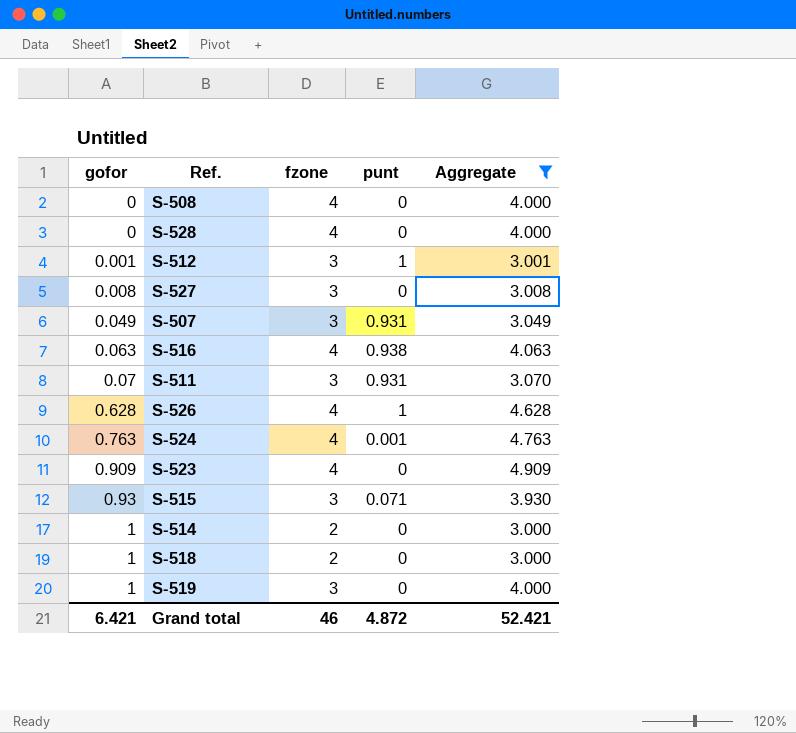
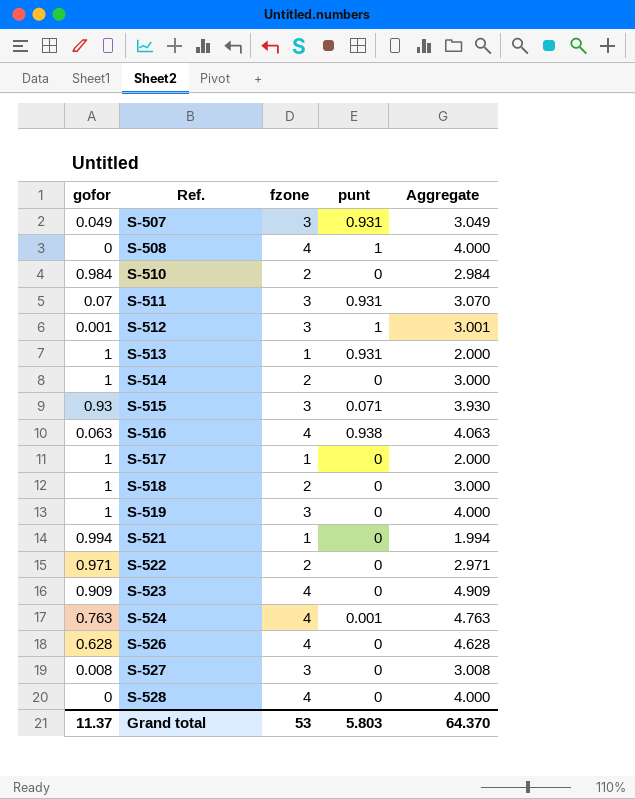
filter: Aggregate >= 3.000 -> none
row order: gofor ascending -> Ref. ascending
S-508 | punt: 0 -> 1
S-526 | punt: 1 -> 0
Grand total | gofor: 6.421 -> 11.37
Grand total | fzone: 46 -> 53
Grand total | punt: 4.872 -> 5.803
Grand total | Aggregate: 52.421 -> 64.370

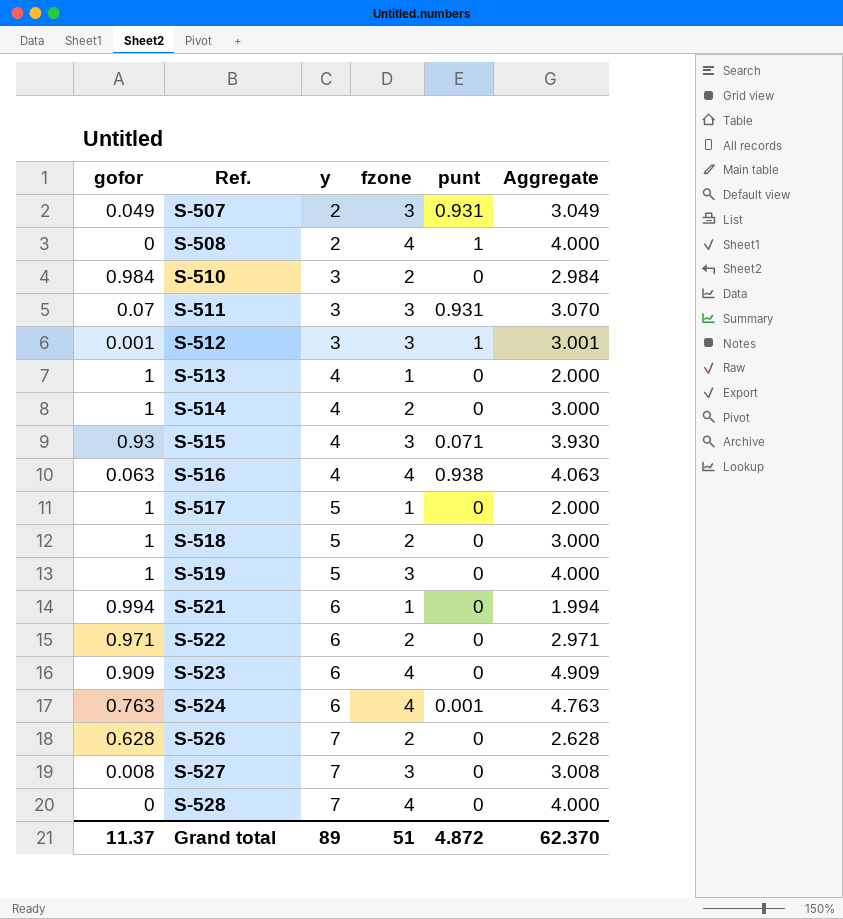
column y | position: none -> 3
S-513 | punt: 0.931 -> 0
S-526 | fzone: 4 -> 2
S-526 | Aggregate: 4.628 -> 2.628
Grand total | fzone: 53 -> 51
Grand total | punt: 5.803 -> 4.872
Grand total | Aggregate: 64.370 -> 62.370

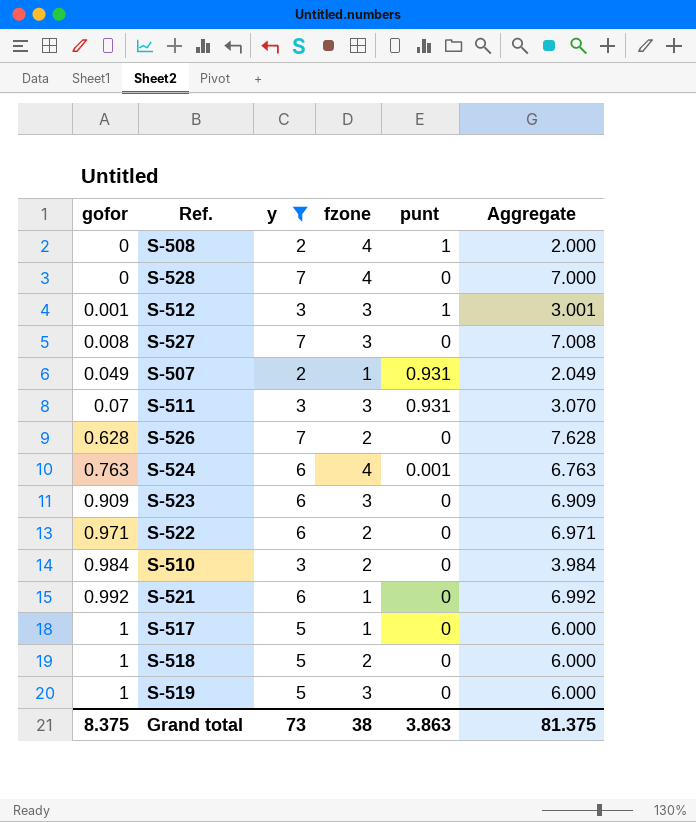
filter: none -> y != 4
row order: Ref. ascending -> gofor ascending
column Aggregate | formula: [gofor] + [fzone] -> [gofor] + [y]
S-507 | fzone: 3 -> 1
S-523 | fzone: 4 -> 3
S-521 | gofor: 0.994 -> 0.992
Grand total | gofor: 11.37 -> 8.375
Grand total | y: 89 -> 73
Grand total | fzone: 51 -> 38
Grand total | punt: 4.872 -> 3.863
Grand total | Aggregate: 62.370 -> 81.375

